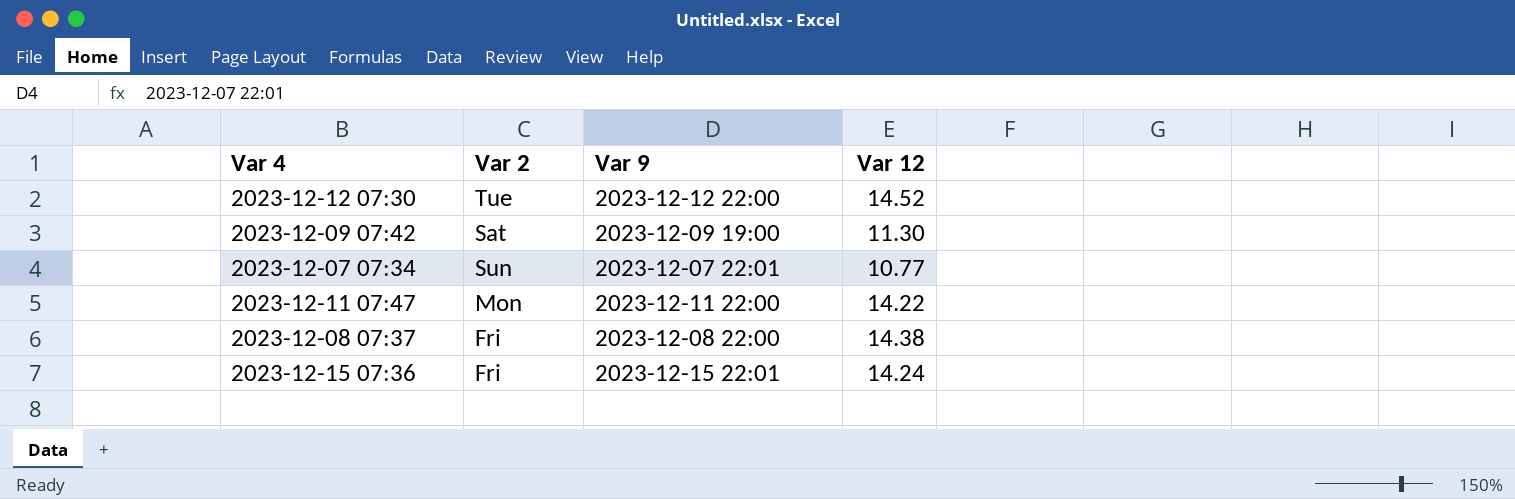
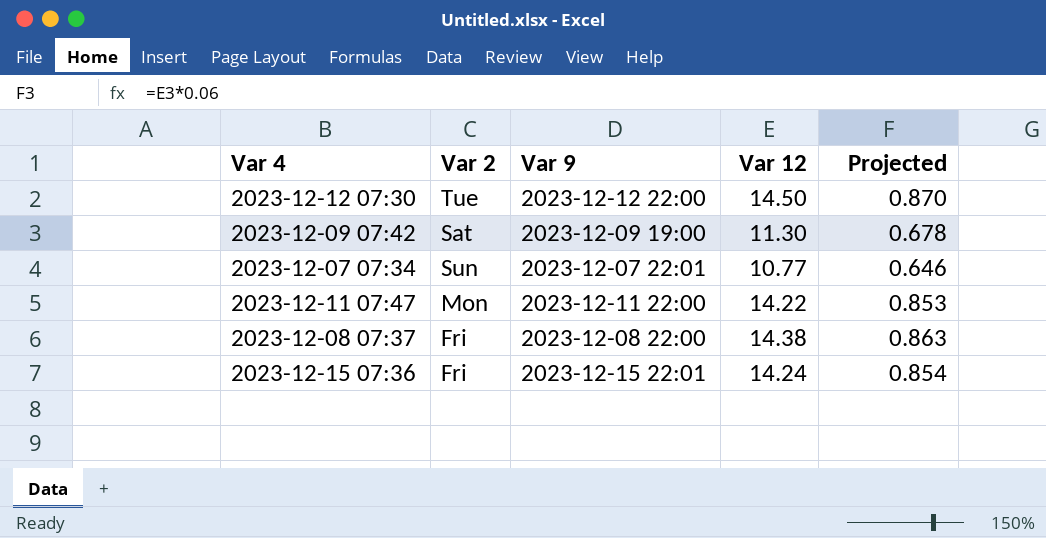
column Projected | formula: none -> [Var 12] * 0.06
2023-12-12 07:30 | Var 12: 14.52 -> 14.50

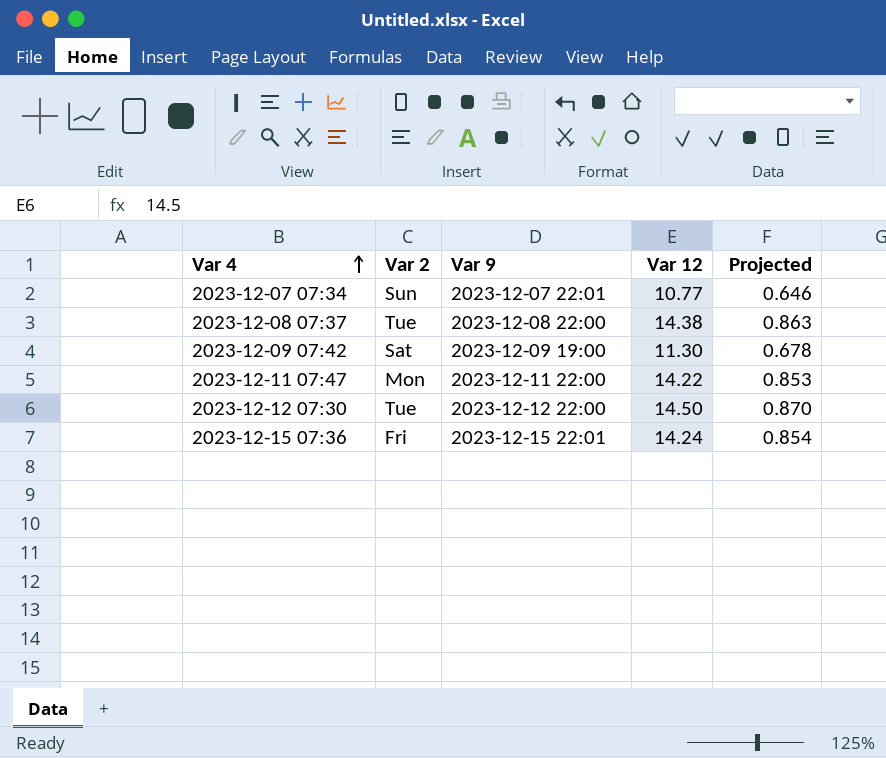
row order: none -> Var 4 ascending
2023-12-08 07:37 | Var 2: Fri -> Tue

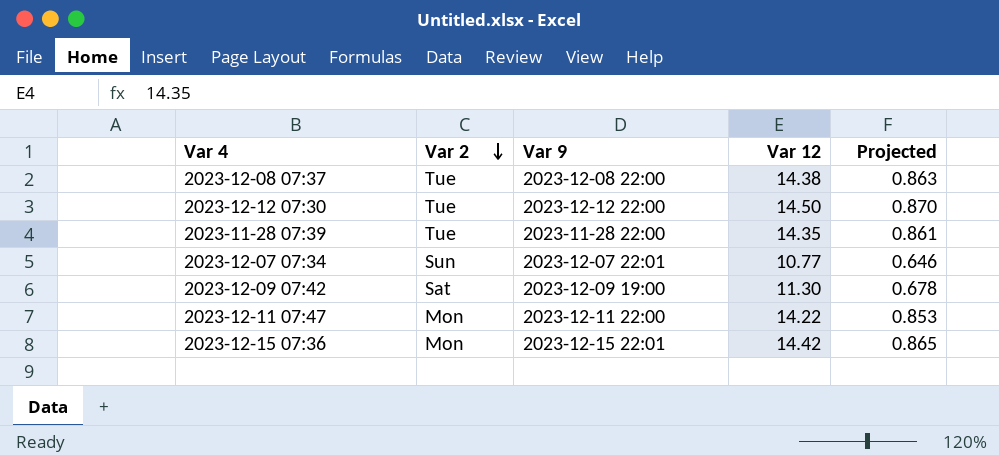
row order: Var 4 ascending -> Var 2 descending
row 2023-11-28 07:39: none -> Tue | 2023-11-28 22:00 | 14.35 | 0.861
2023-12-15 07:36 | Var 2: Fri -> Mon
2023-12-15 07:36 | Var 12: 14.24 -> 14.42
2023-12-15 07:36 | Projected: 0.854 -> 0.865

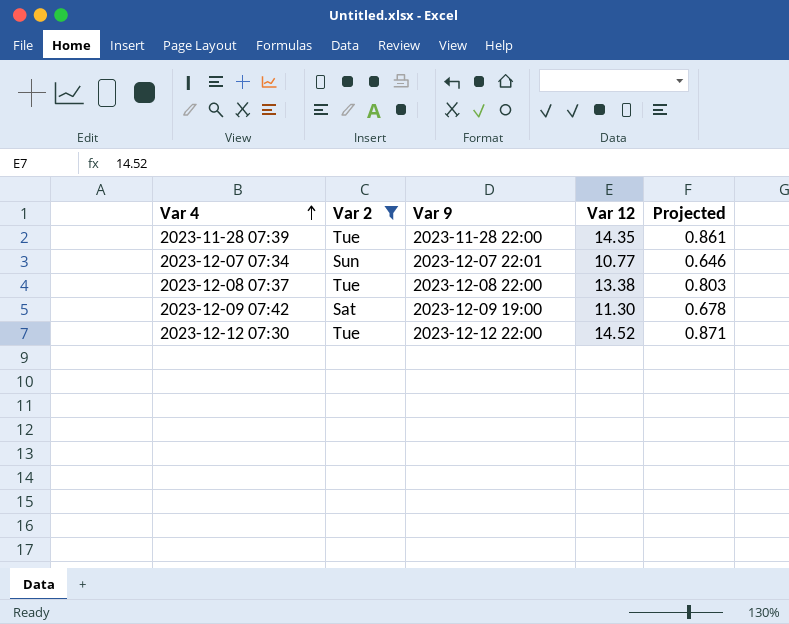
filter: none -> Var 2 != Mon
row order: Var 2 descending -> Var 4 ascending
2023-12-08 07:37 | Var 12: 14.38 -> 13.38
2023-12-08 07:37 | Projected: 0.863 -> 0.803
2023-12-12 07:30 | Var 12: 14.50 -> 14.52
2023-12-12 07:30 | Projected: 0.870 -> 0.871

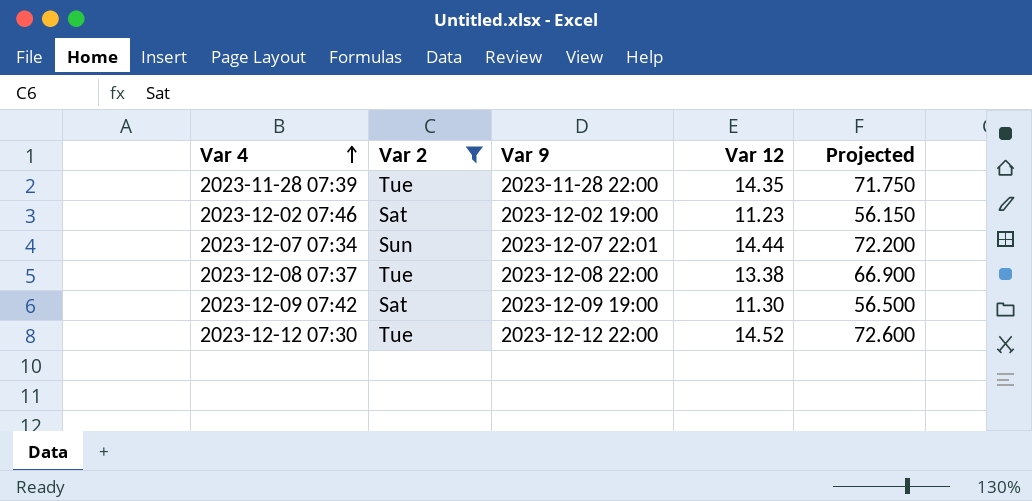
column Projected | formula: [Var 12] * 0.06 -> [Var 12] * 5
row 2023-12-02 07:46: none -> Sat | 2023-12-02 19:00 | 11.23 | 56.150
2023-12-07 07:34 | Var 12: 10.77 -> 14.44

